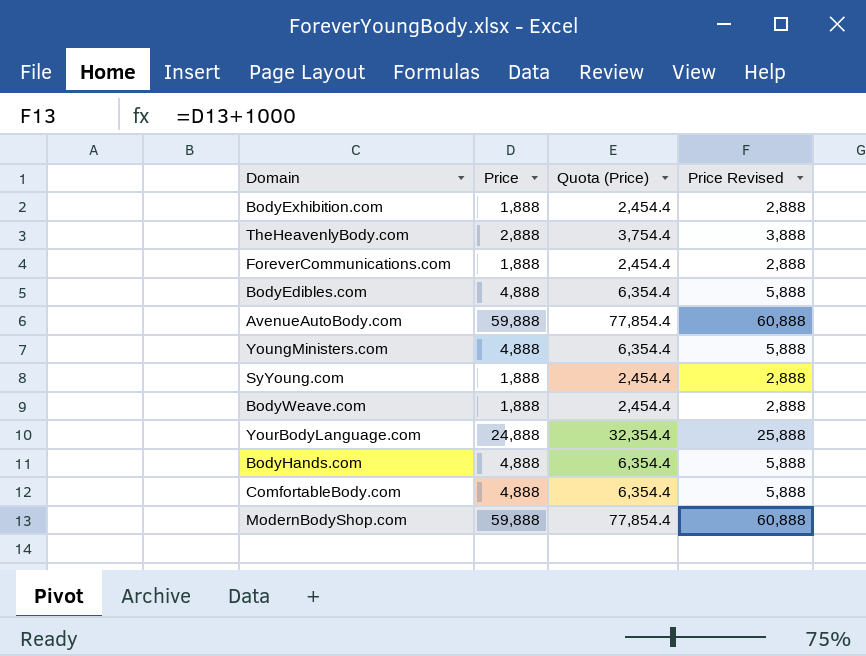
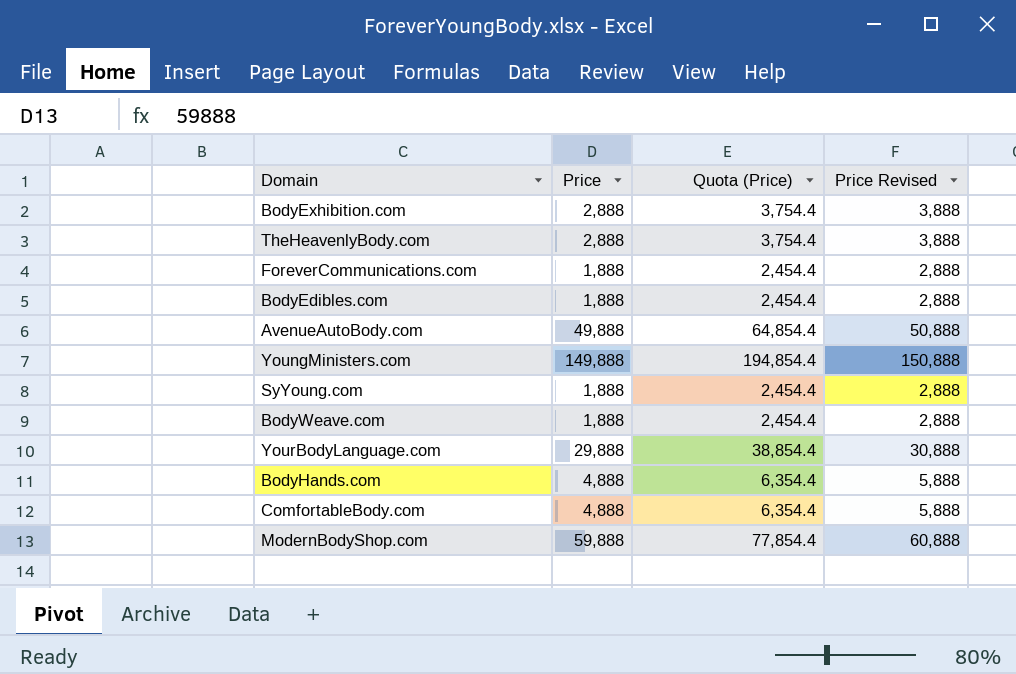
BodyExhibition.com | Price: 1,888 -> 2,888
BodyExhibition.com | Quota (Price): 2,454.4 -> 3,754.4
BodyExhibition.com | Price Revised: 2,888 -> 3,888
BodyEdibles.com | Price: 4,888 -> 1,888
BodyEdibles.com | Quota (Price): 6,354.4 -> 2,454.4
BodyEdibles.com | Price Revised: 5,888 -> 2,888
AvenueAutoBody.com | Price: 59,888 -> 49,888
AvenueAutoBody.com | Quota (Price): 77,854.4 -> 64,854.4
AvenueAutoBody.com | Price Revised: 60,888 -> 50,888
YoungMinisters.com | Price: 4,888 -> 149,888
YoungMinisters.com | Quota (Price): 6,354.4 -> 194,854.4
YoungMinisters.com | Price Revised: 5,888 -> 150,888
YourBodyLanguage.com | Price: 24,888 -> 29,888
YourBodyLanguage.com | Quota (Price): 32,354.4 -> 38,854.4
YourBodyLanguage.com | Price Revised: 25,888 -> 30,888

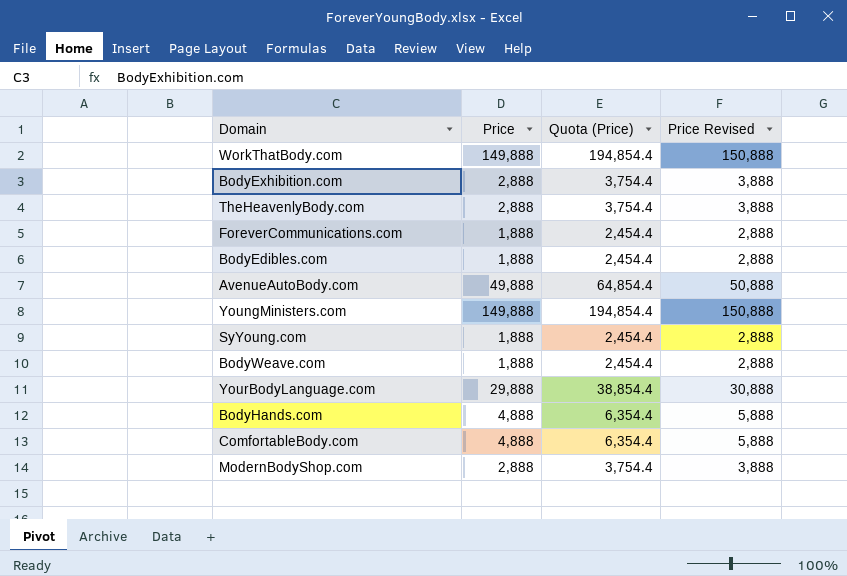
row WorkThatBody.com: none -> 149,888 | 194,854.4 | 150,888
ModernBodyShop.com | Price: 59,888 -> 2,888
ModernBodyShop.com | Quota (Price): 77,854.4 -> 3,754.4
ModernBodyShop.com | Price Revised: 60,888 -> 3,888

